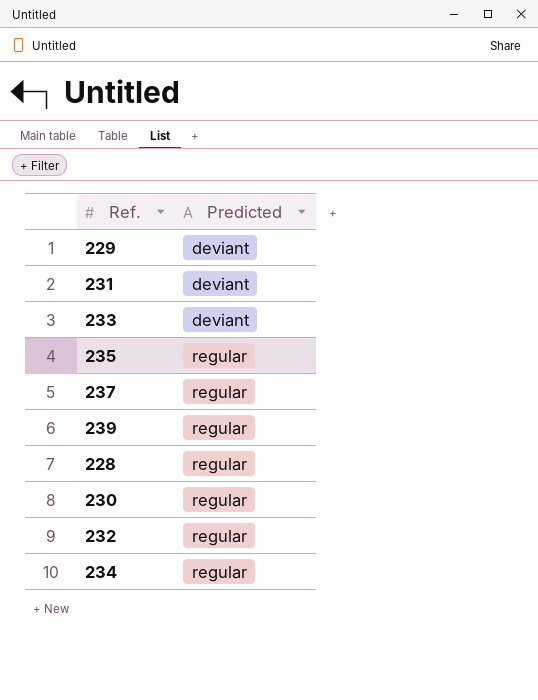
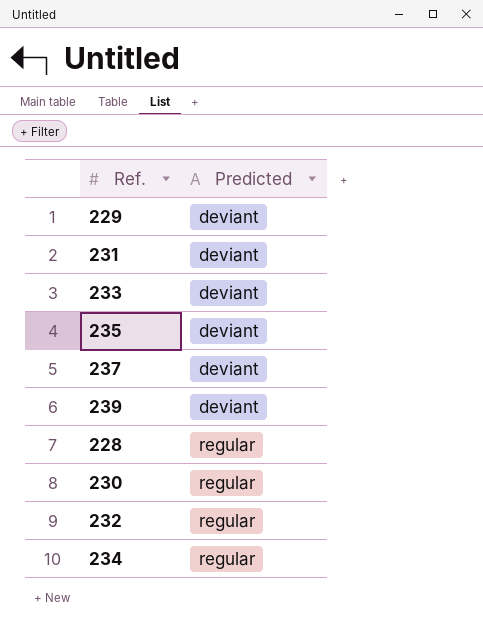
235 | Predicted: regular -> deviant
237 | Predicted: regular -> deviant
239 | Predicted: regular -> deviant

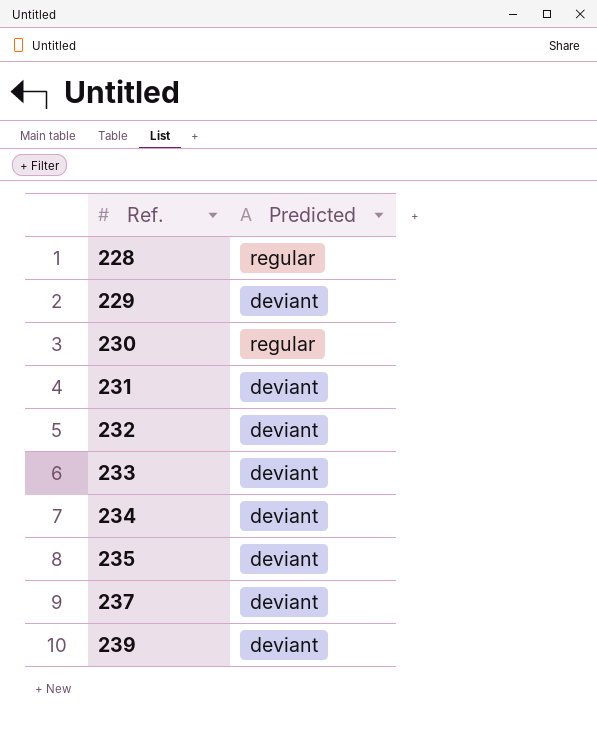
row order: Predicted ascending -> Ref. ascending
232 | Predicted: regular -> deviant
234 | Predicted: regular -> deviant

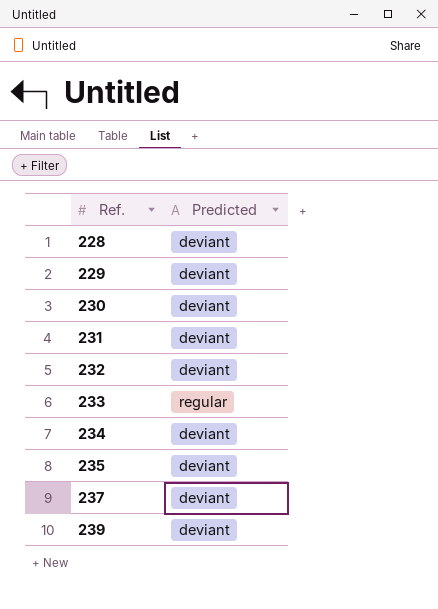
228 | Predicted: regular -> deviant
230 | Predicted: regular -> deviant
233 | Predicted: deviant -> regular

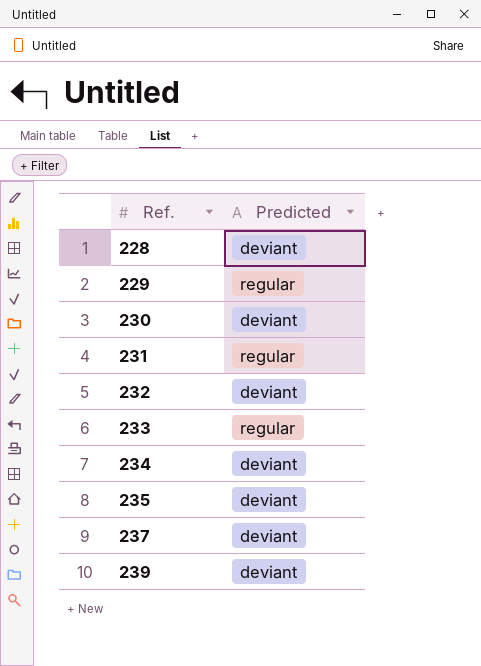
229 | Predicted: deviant -> regular
231 | Predicted: deviant -> regular

